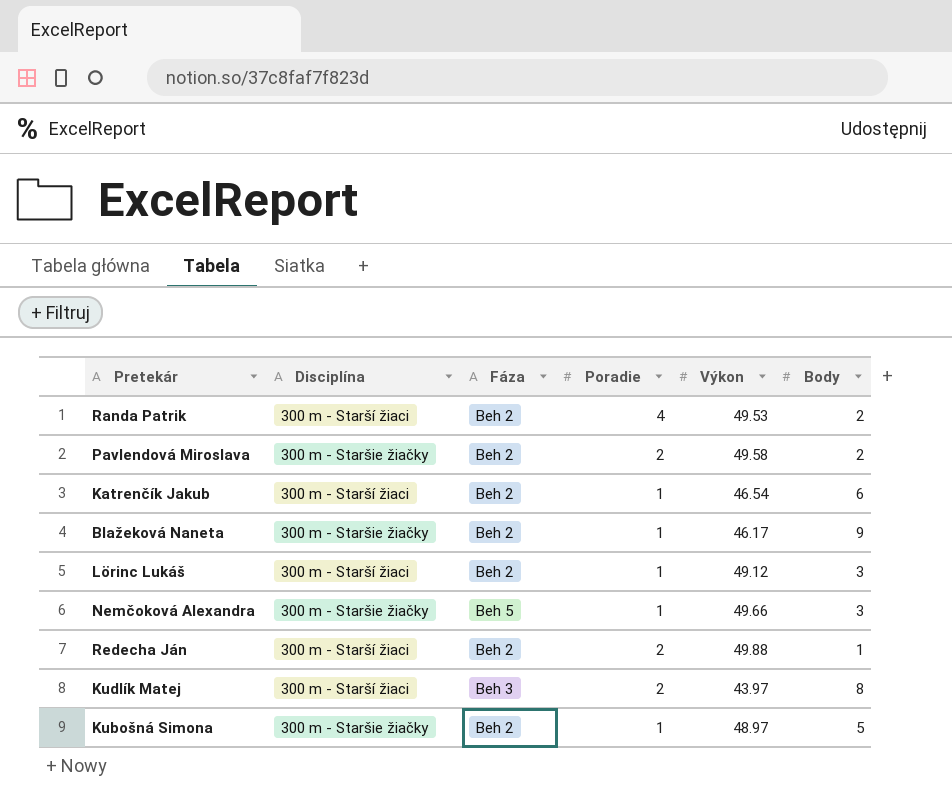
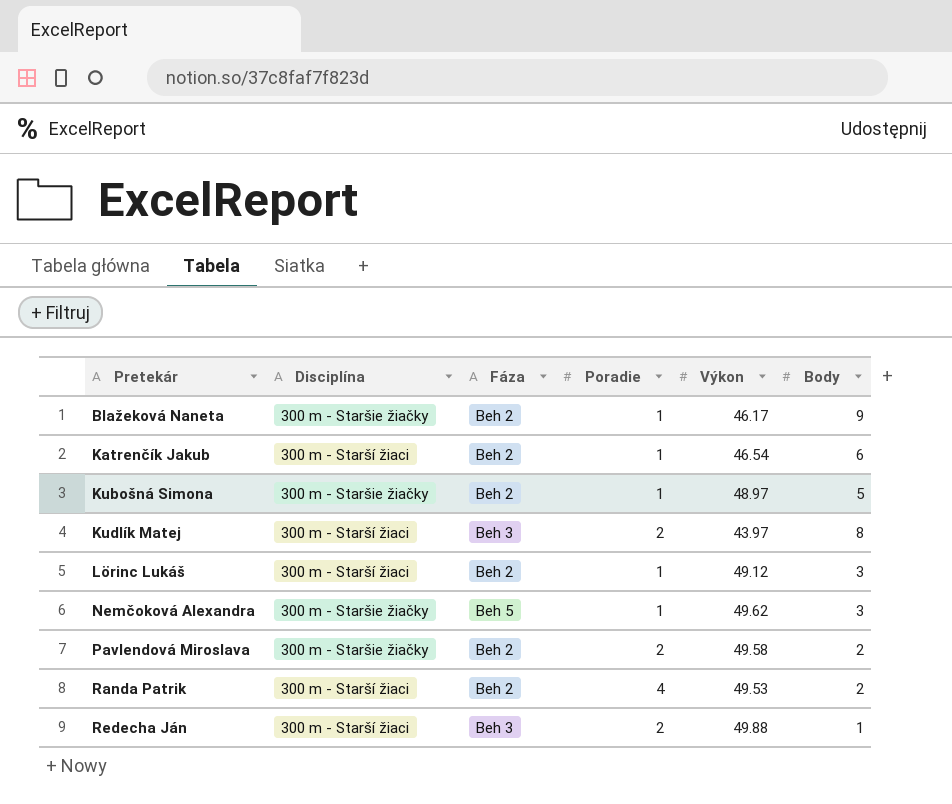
row order: none -> Pretekár ascending
Nemčoková Alexandra | Výkon: 49.66 -> 49.62
Redecha Ján | Fáza: Beh 2 -> Beh 3

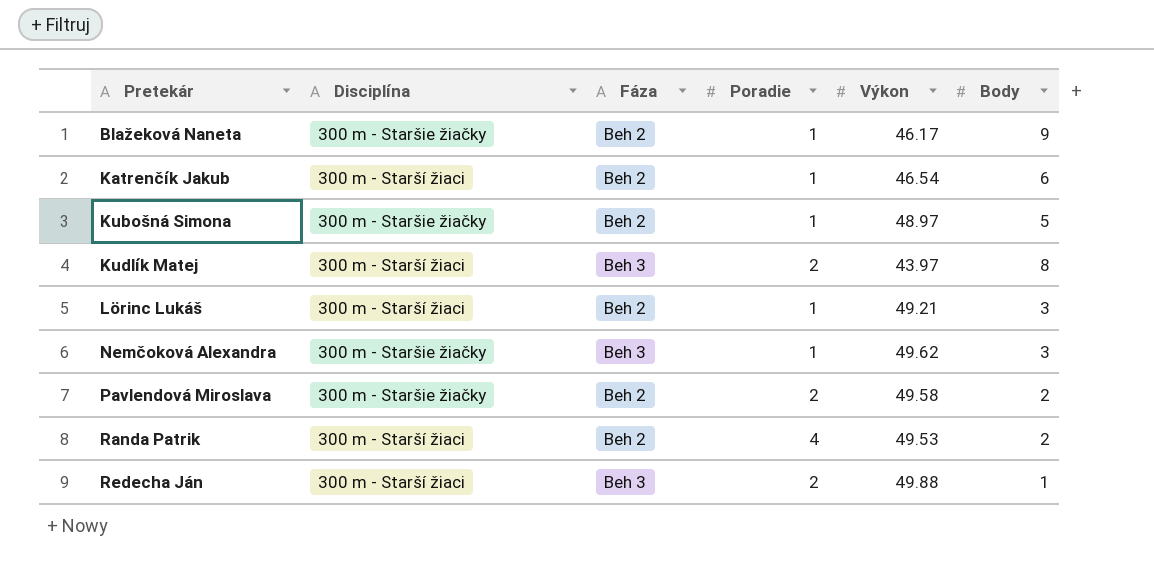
Lörinc Lukáš | Výkon: 49.12 -> 49.21
Nemčoková Alexandra | Fáza: Beh 5 -> Beh 3

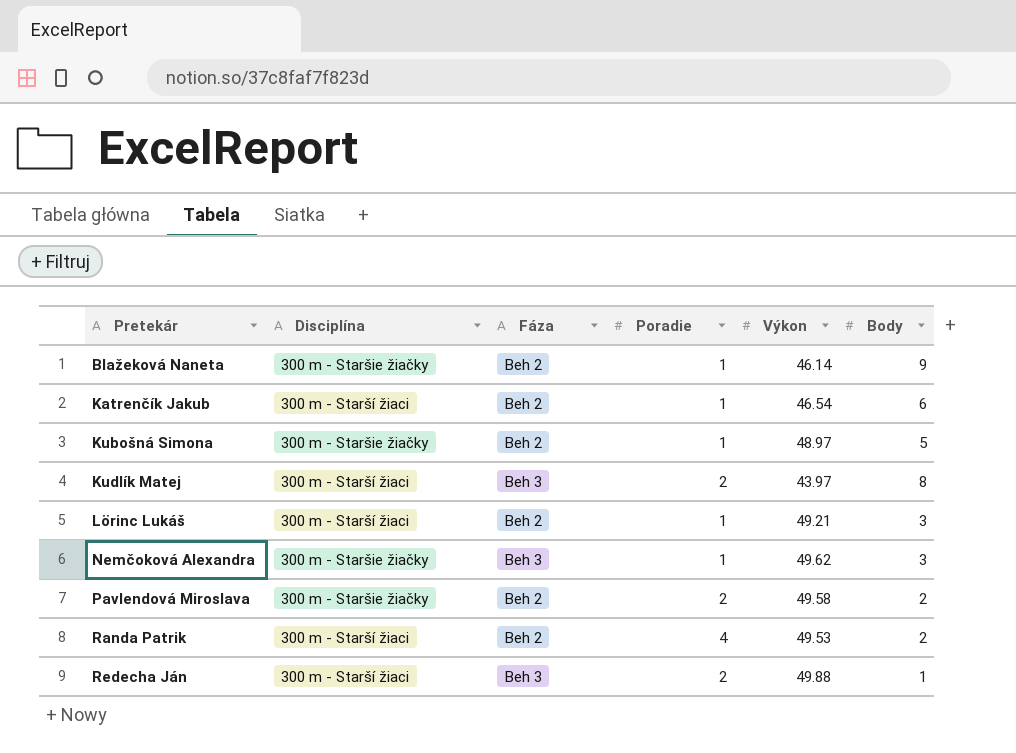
Blažeková Naneta | Výkon: 46.17 -> 46.14

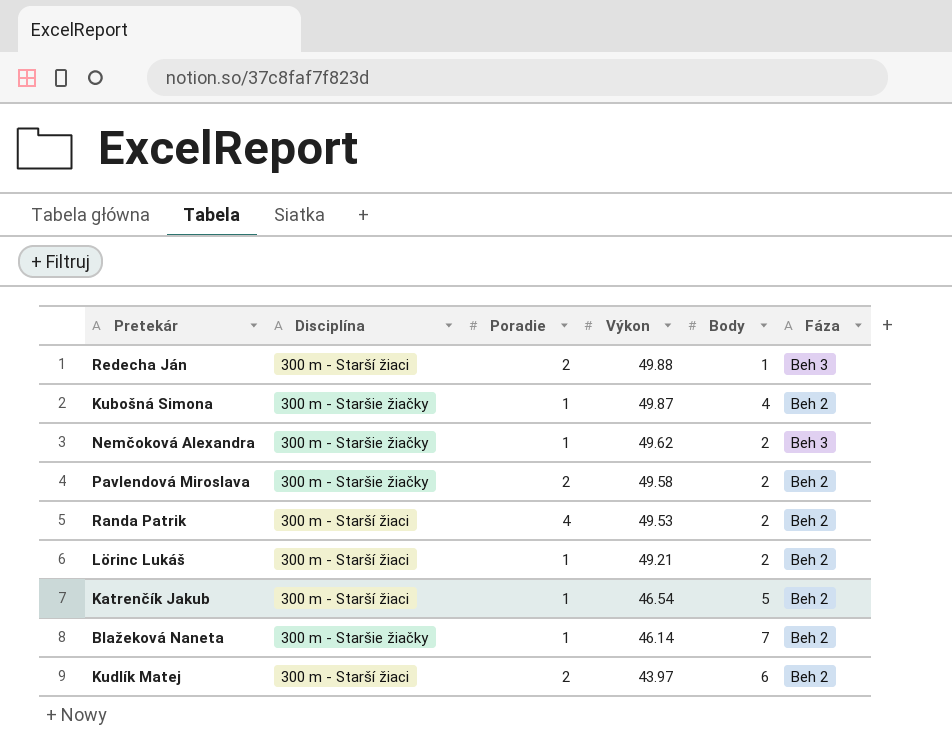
row order: Pretekár ascending -> Výkon descending
column Fáza | position: 3 -> 6
Kubošná Simona | Výkon: 48.97 -> 49.87
Kubošná Simona | Body: 5 -> 4
Nemčoková Alexandra | Body: 3 -> 2
Lörinc Lukáš | Body: 3 -> 2
Katrenčík Jakub | Body: 6 -> 5
Blažeková Naneta | Body: 9 -> 7
Kudlík Matej | Body: 8 -> 6
Kudlík Matej | Fáza: Beh 3 -> Beh 2

